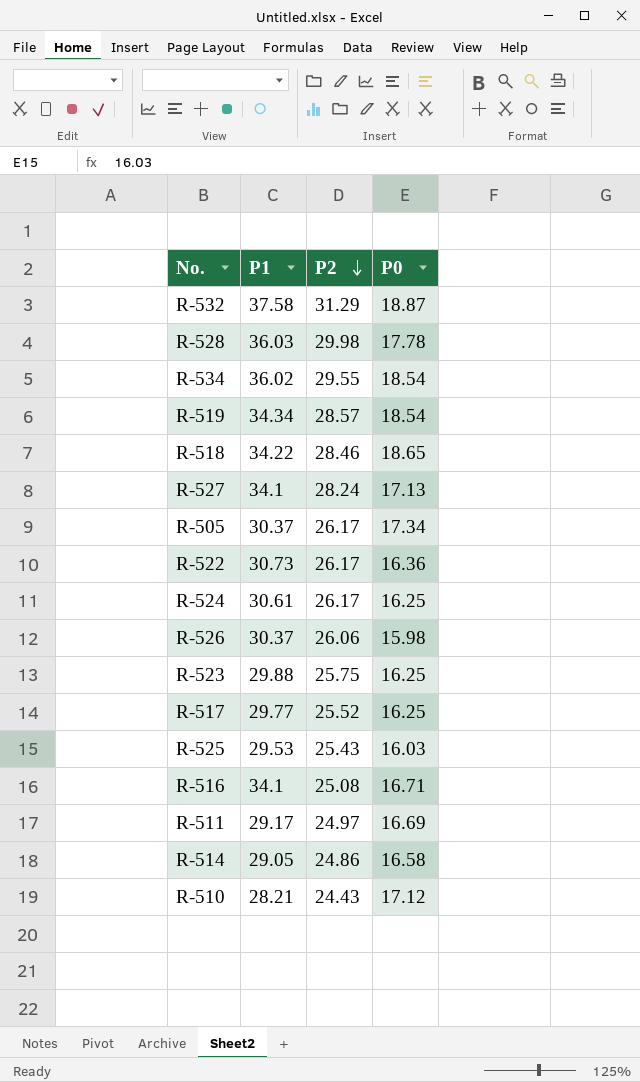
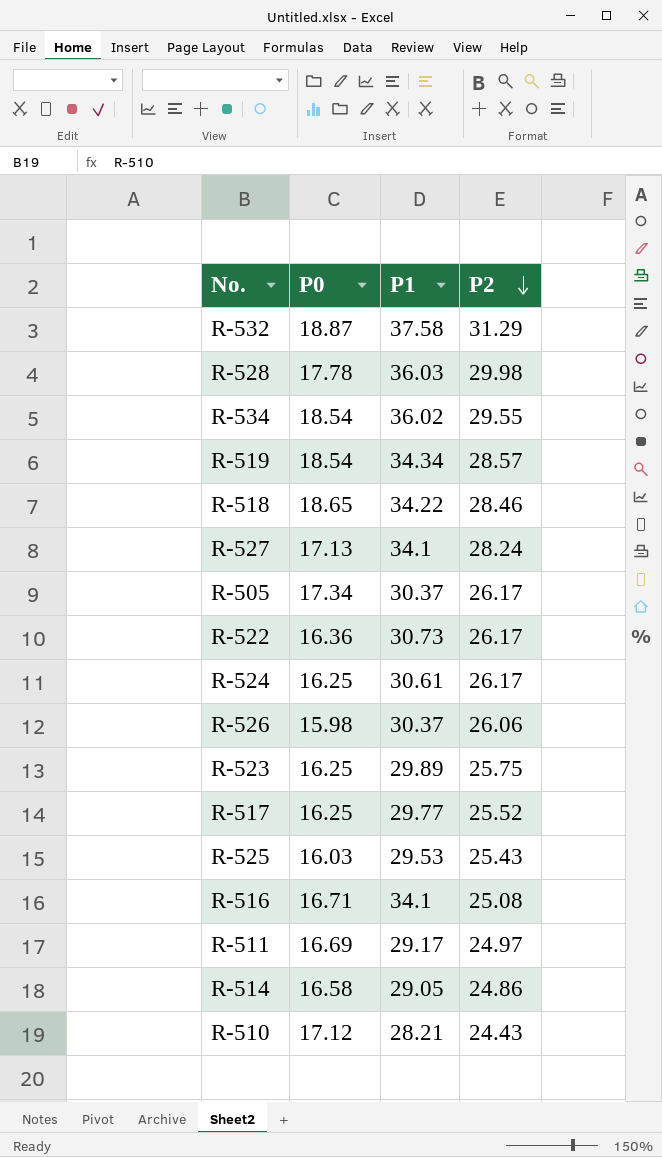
column P0 | position: 4 -> 2
R-523 | P1: 29.88 -> 29.89

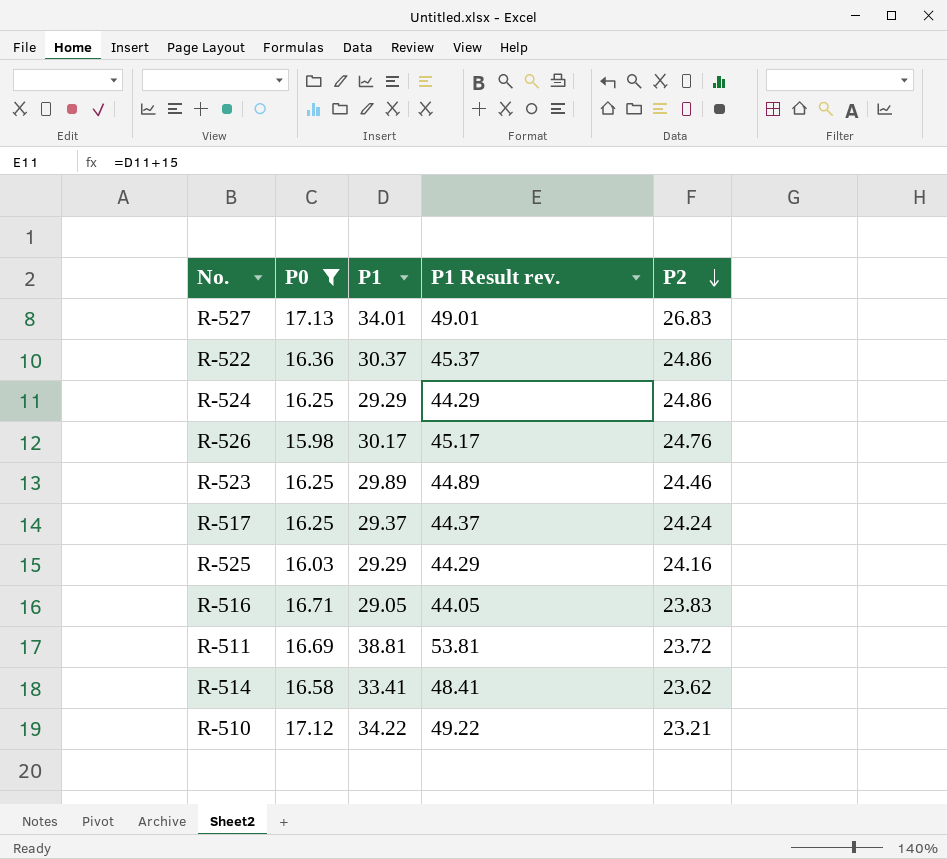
filter: none -> P0 <= 17.13
column P1 Result rev. | formula: none -> [P1] + 15
R-527 | P1: 34.1 -> 34.01
R-527 | P2: 28.24 -> 26.83
R-522 | P1: 30.73 -> 30.37
R-522 | P2: 26.17 -> 24.86
R-524 | P1: 30.61 -> 29.29
R-524 | P2: 26.17 -> 24.86
R-526 | P1: 30.37 -> 30.17
R-526 | P2: 26.06 -> 24.76
R-523 | P2: 25.75 -> 24.46
R-517 | P1: 29.77 -> 29.37
R-517 | P2: 25.52 -> 24.24
R-525 | P1: 29.53 -> 29.29
R-525 | P2: 25.43 -> 24.16
R-516 | P1: 34.1 -> 29.05
R-516 | P2: 25.08 -> 23.83
R-511 | P1: 29.17 -> 38.81
R-511 | P2: 24.97 -> 23.72
R-514 | P1: 29.05 -> 33.41
R-514 | P2: 24.86 -> 23.62
R-510 | P1: 28.21 -> 34.22
R-510 | P2: 24.43 -> 23.21

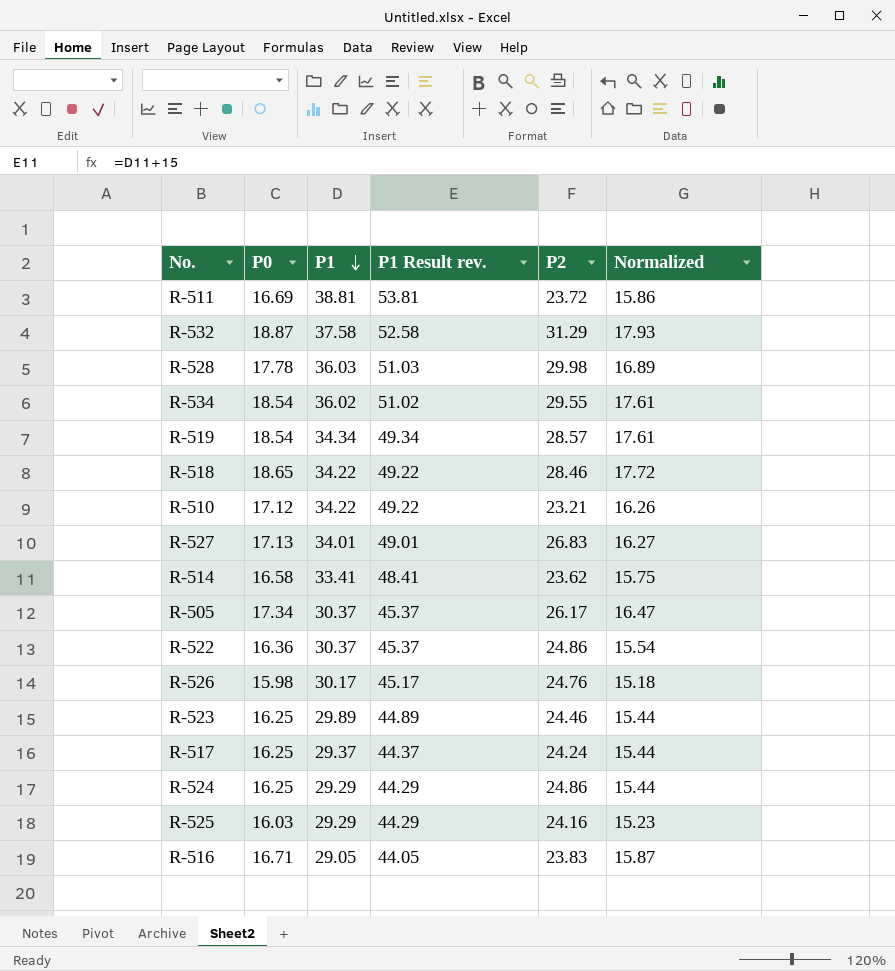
filter: P0 <= 17.13 -> none
row order: P2 descending -> P1 descending
column Normalized | formula: none -> [P0] * 0.95

